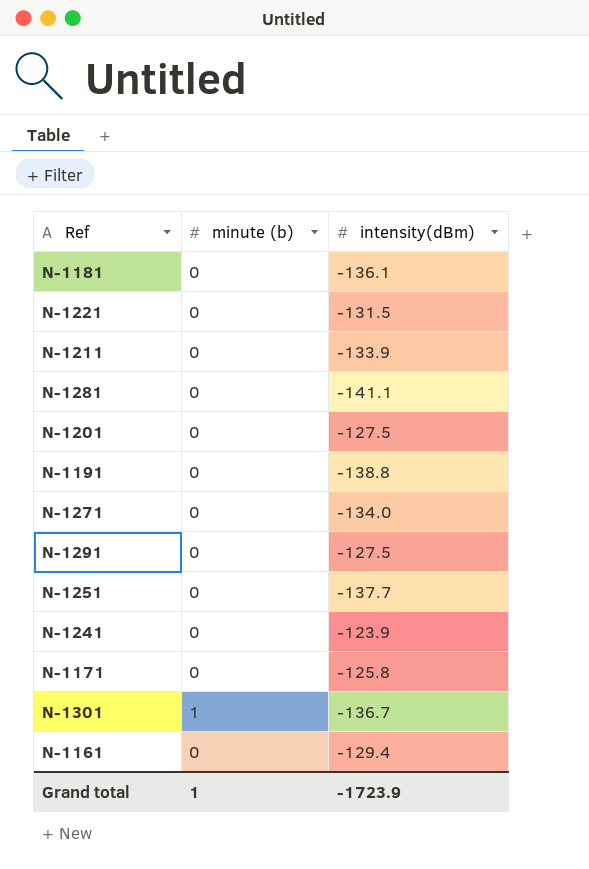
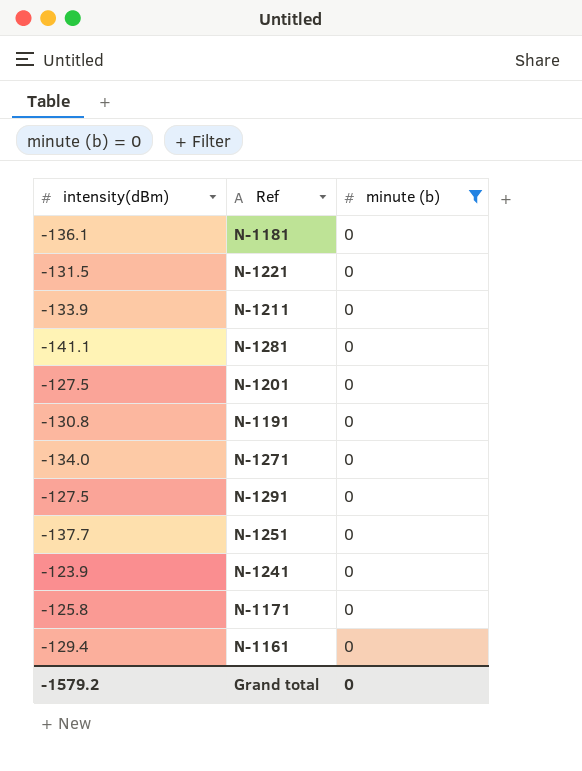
filter: none -> minute (b) = 0
column intensity(dBm) | position: 3 -> 1
N-1191 | intensity(dBm): -138.8 -> -130.8
Grand total | intensity(dBm): -1723.9 -> -1579.2
Grand total | minute (b): 1 -> 0

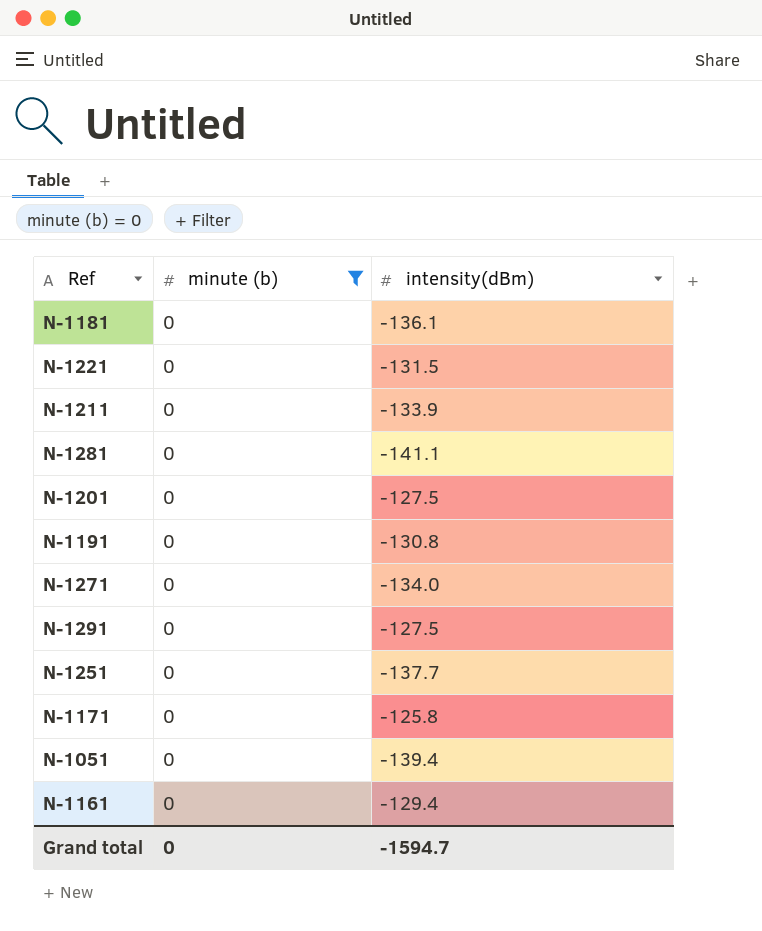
column intensity(dBm) | position: 1 -> 3
row N-1241: -123.9 | 0 -> none
row N-1051: none -> 0 | -139.4
Grand total | intensity(dBm): -1579.2 -> -1594.7

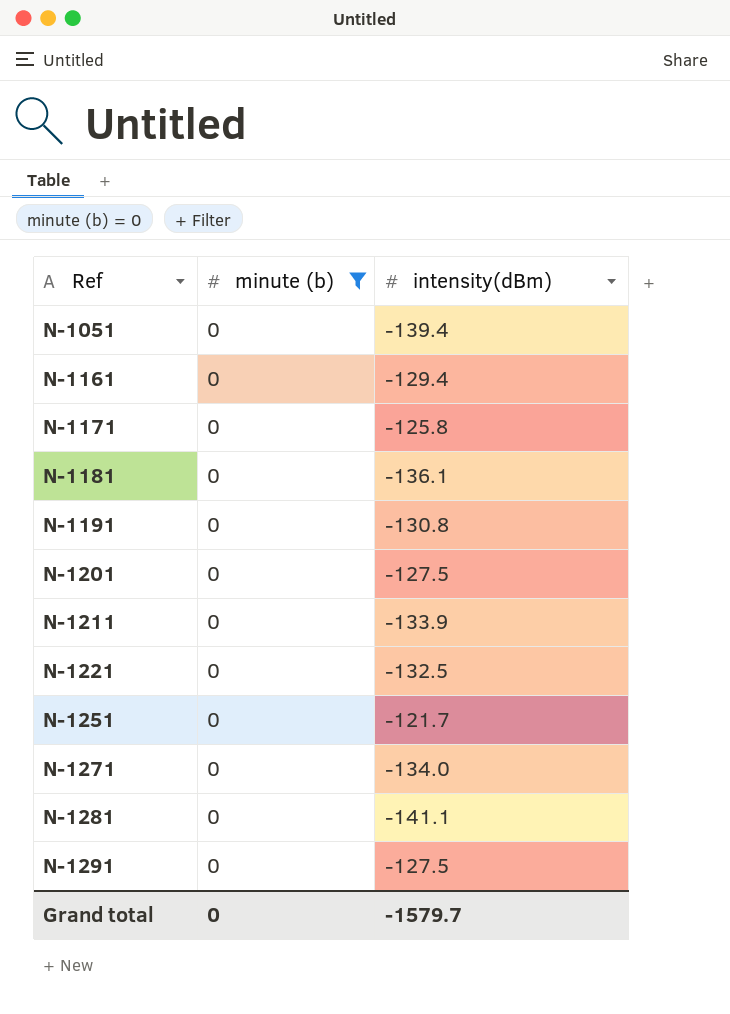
row order: none -> Ref ascending
N-1221 | intensity(dBm): -131.5 -> -132.5
N-1251 | intensity(dBm): -137.7 -> -121.7
Grand total | intensity(dBm): -1594.7 -> -1579.7

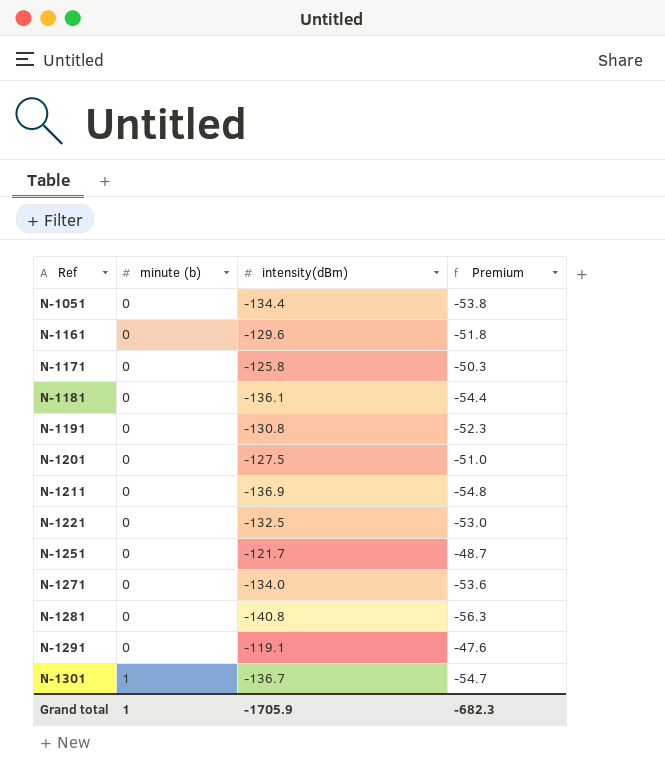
filter: minute (b) = 0 -> none
column Premium | formula: none -> [intensity(dBm)] * 0.4
N-1051 | intensity(dBm): -139.4 -> -134.4
N-1161 | intensity(dBm): -129.4 -> -129.6
N-1211 | intensity(dBm): -133.9 -> -136.9
N-1281 | intensity(dBm): -141.1 -> -140.8
N-1291 | intensity(dBm): -127.5 -> -119.1
Grand total | minute (b): 0 -> 1
Grand total | intensity(dBm): -1579.7 -> -1705.9

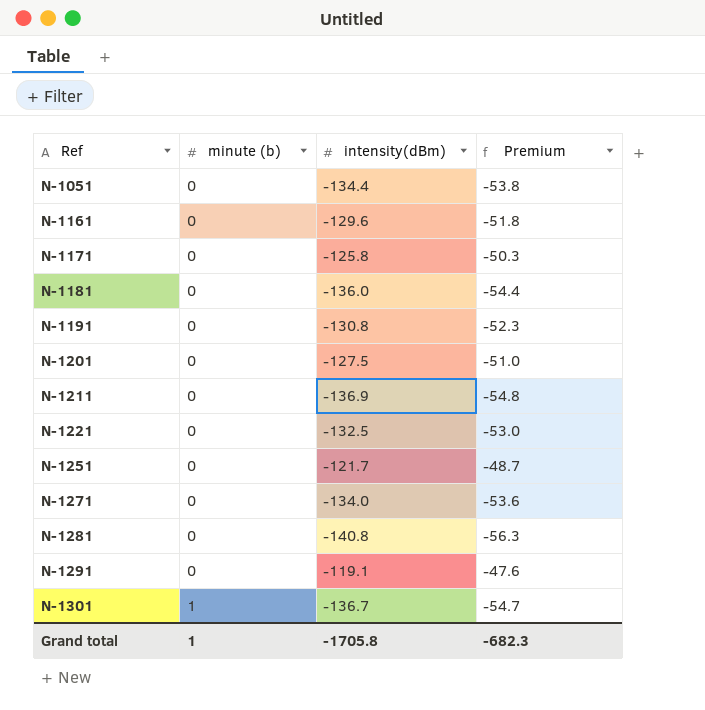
N-1181 | intensity(dBm): -136.1 -> -136.0
Grand total | intensity(dBm): -1705.9 -> -1705.8

